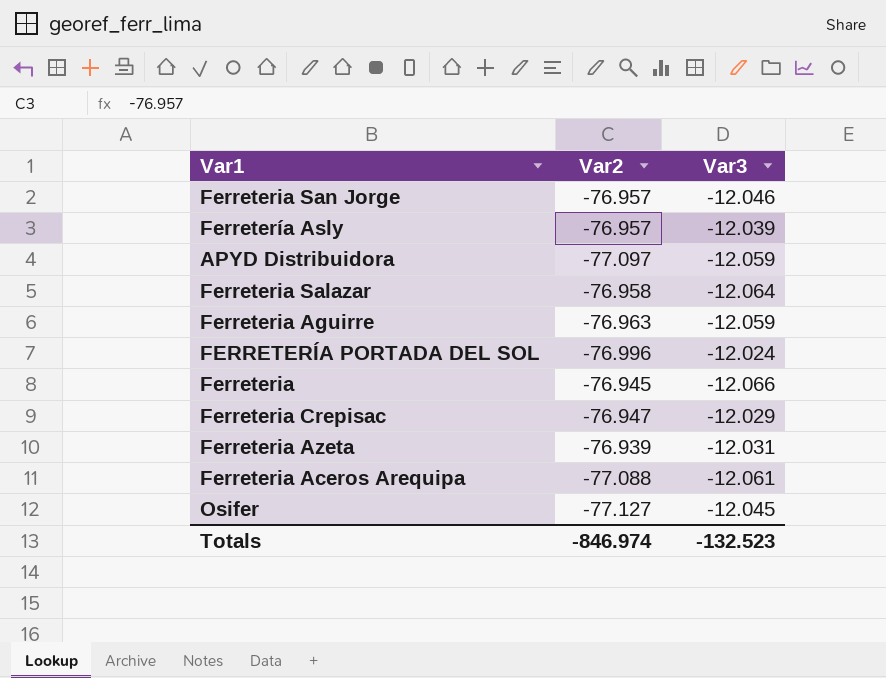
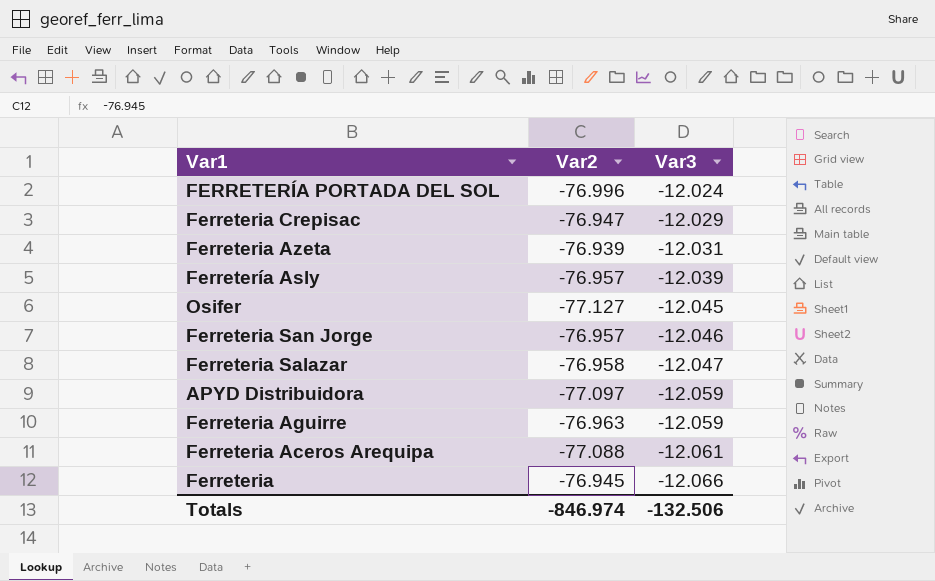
row order: none -> Var3 descending
Ferreteria Salazar | Var3: -12.064 -> -12.047
Totals | Var3: -132.523 -> -132.506

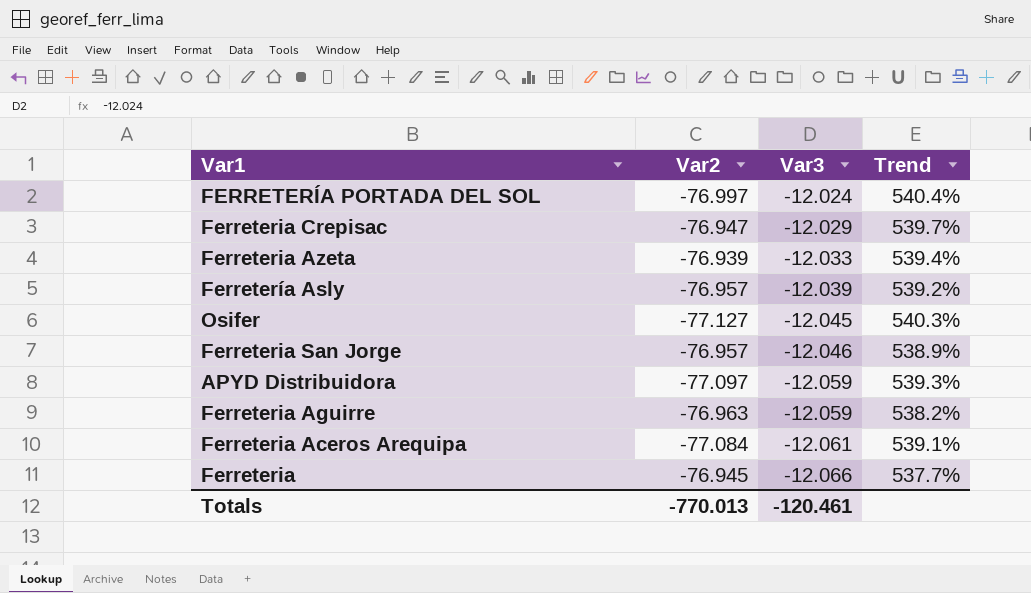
column Trend | formula: none -> ([Var2] - [Var3]) / [Var3]
row Ferreteria Salazar: -76.958 | -12.047 -> none
FERRETERÍA PORTADA DEL SOL | Var2: -76.996 -> -76.997
Ferreteria Azeta | Var3: -12.031 -> -12.033
Ferreteria Aceros Arequipa | Var2: -77.088 -> -77.084
Totals | Var2: -846.974 -> -770.013
Totals | Var3: -132.506 -> -120.461

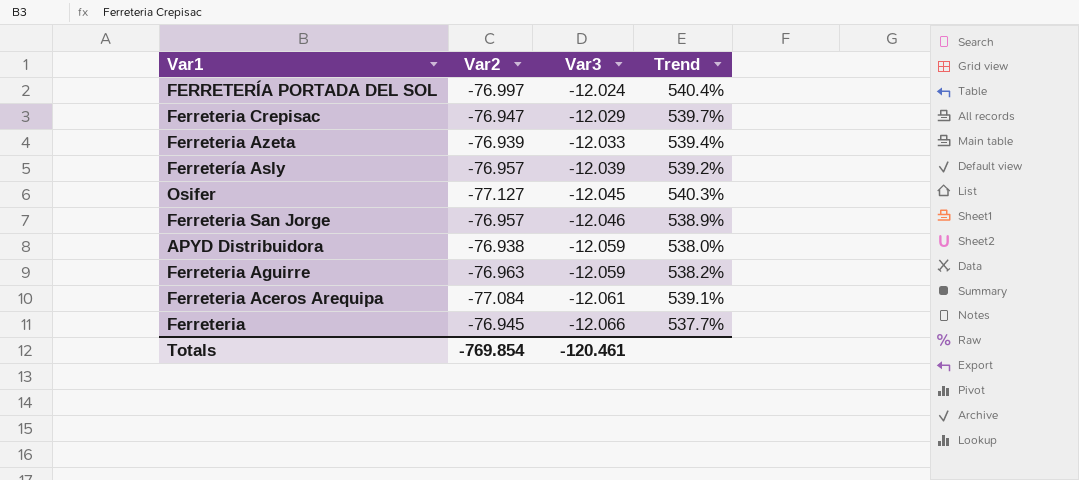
APYD Distribuidora | Var2: -77.097 -> -76.938
APYD Distribuidora | Trend: 539.3% -> 538.0%
Totals | Var2: -770.013 -> -769.854

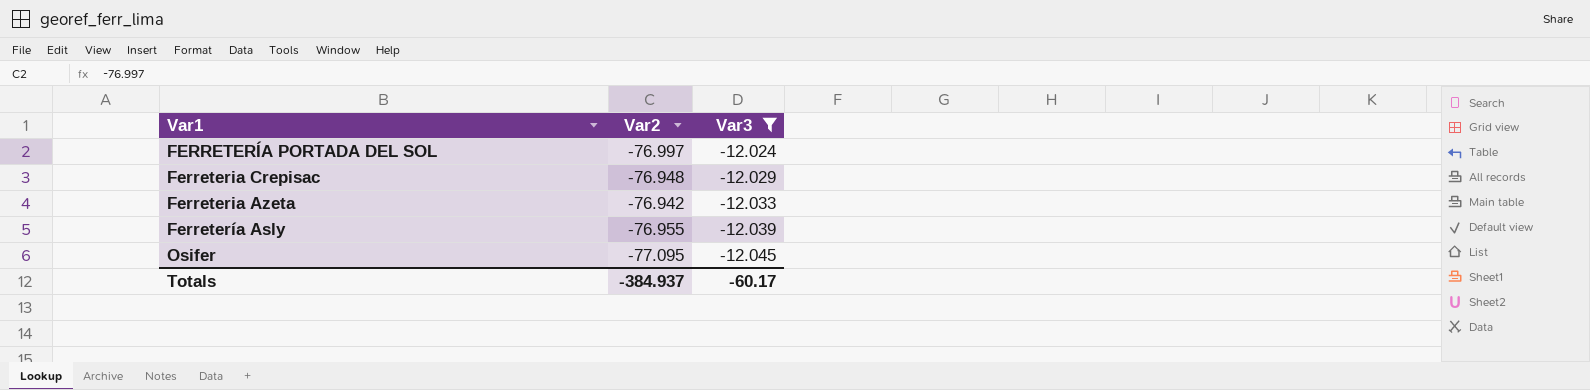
filter: none -> Var3 >= -12.045
column Trend | formula: ([Var2] - [Var3]) / [Var3] -> none
Ferreteria Crepisac | Var2: -76.947 -> -76.948
Ferreteria Azeta | Var2: -76.939 -> -76.942
Ferretería Asly | Var2: -76.957 -> -76.955
Osifer | Var2: -77.127 -> -77.095
Totals | Var2: -769.854 -> -384.937
Totals | Var3: -120.461 -> -60.17

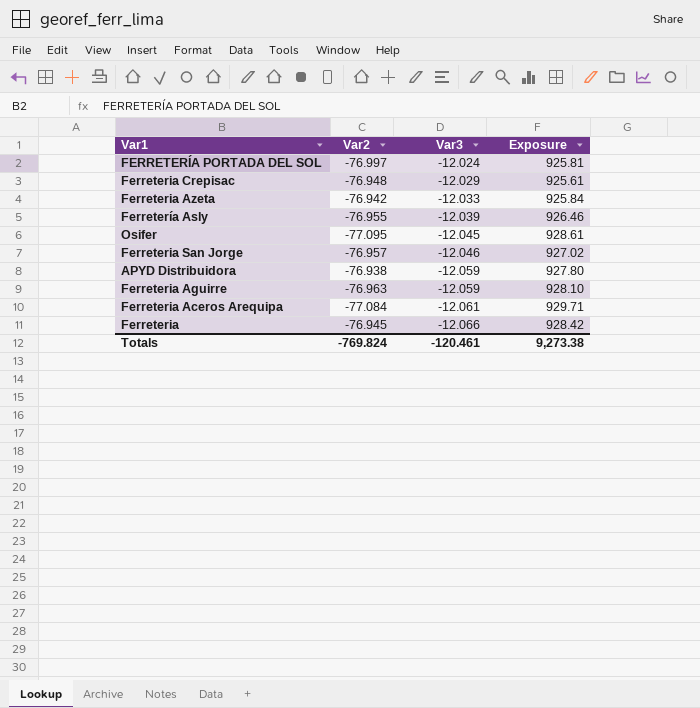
filter: Var3 >= -12.045 -> none
column Exposure | formula: none -> [Var2] * [Var3]
Totals | Var2: -384.937 -> -769.824
Totals | Var3: -60.17 -> -120.461

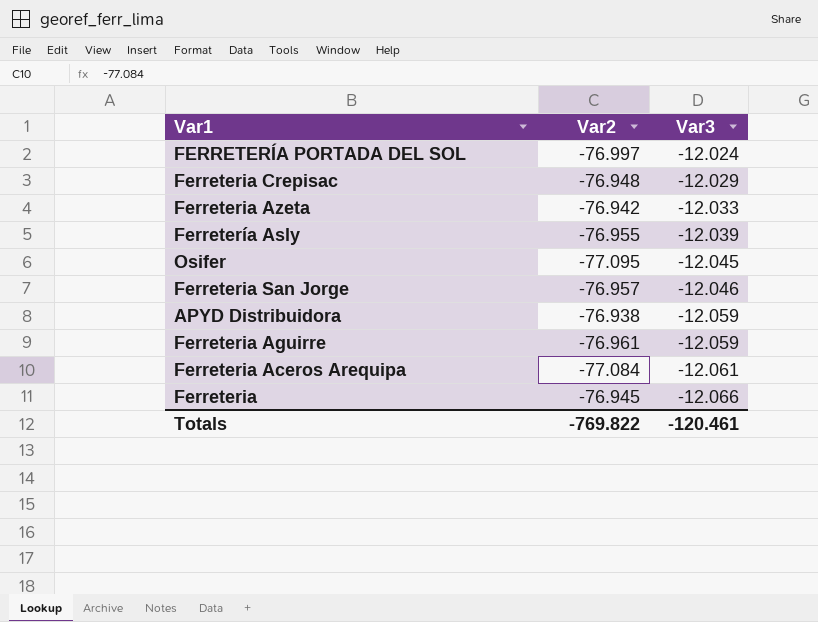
column Exposure | formula: [Var2] * [Var3] -> none
Ferreteria Aguirre | Var2: -76.963 -> -76.961
Totals | Var2: -769.824 -> -769.822

